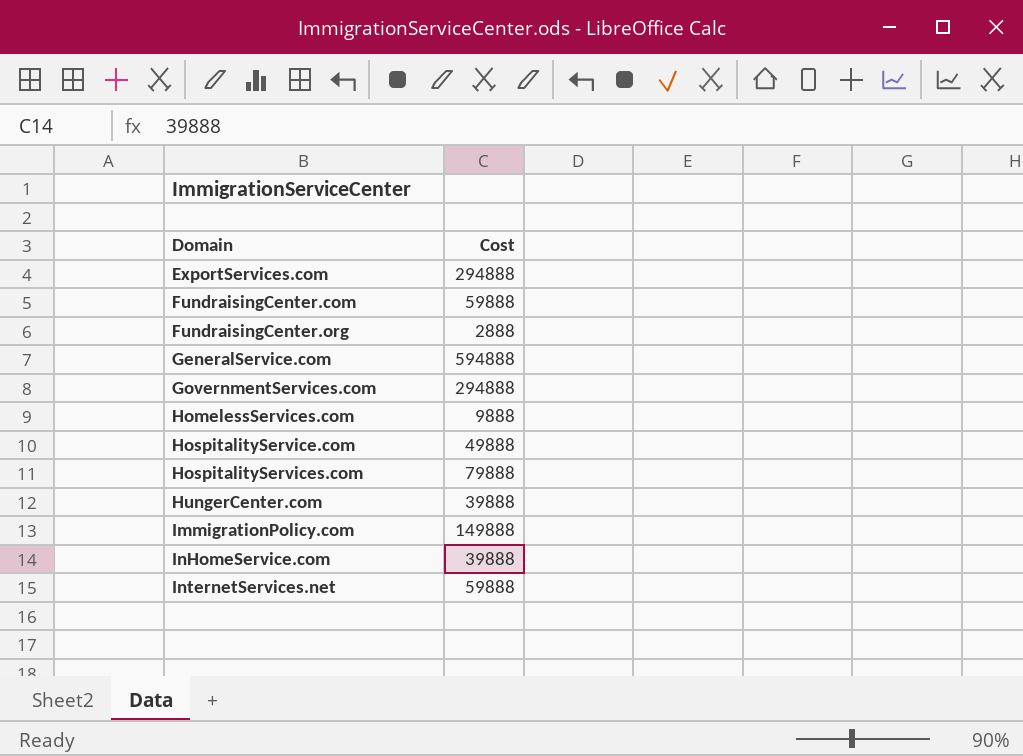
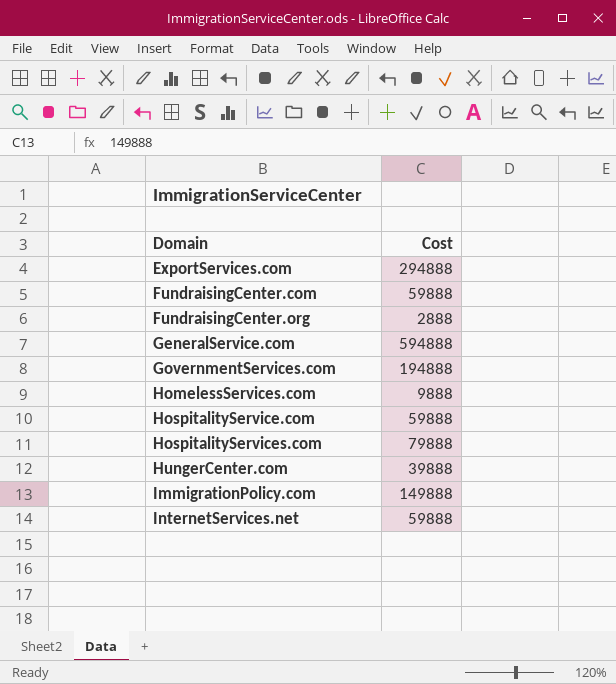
row InHomeService.com: 39888 -> none
GovernmentServices.com | Cost: 294888 -> 194888
HospitalityService.com | Cost: 49888 -> 59888

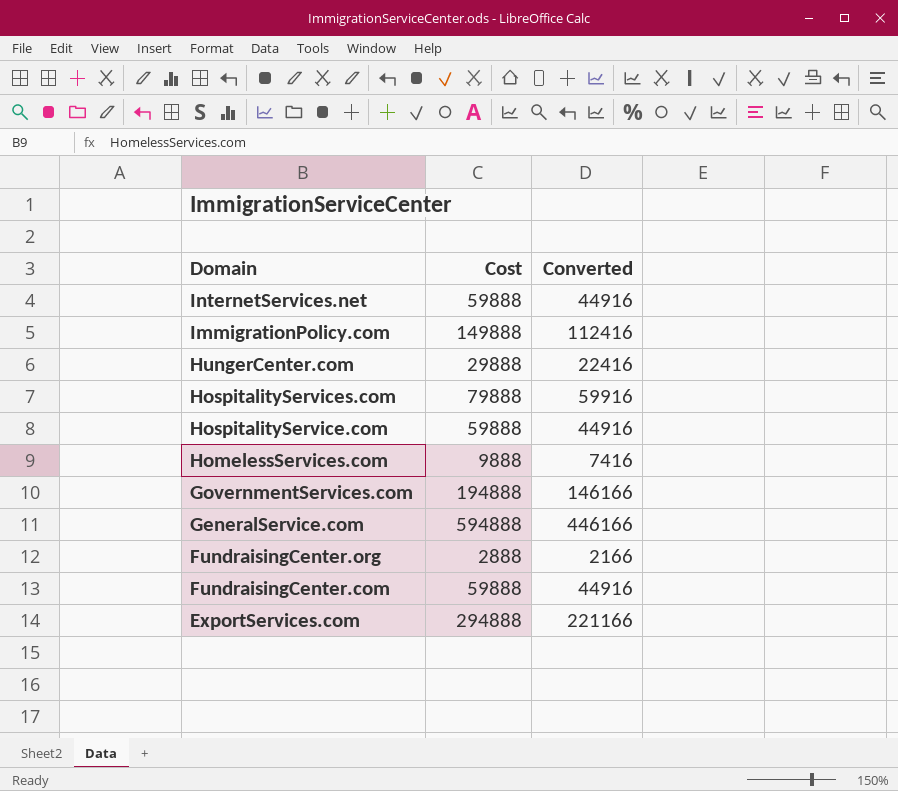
row order: Domain ascending -> Domain descending
column Converted | formula: none -> [Cost] * 0.75
HungerCenter.com | Cost: 39888 -> 29888

